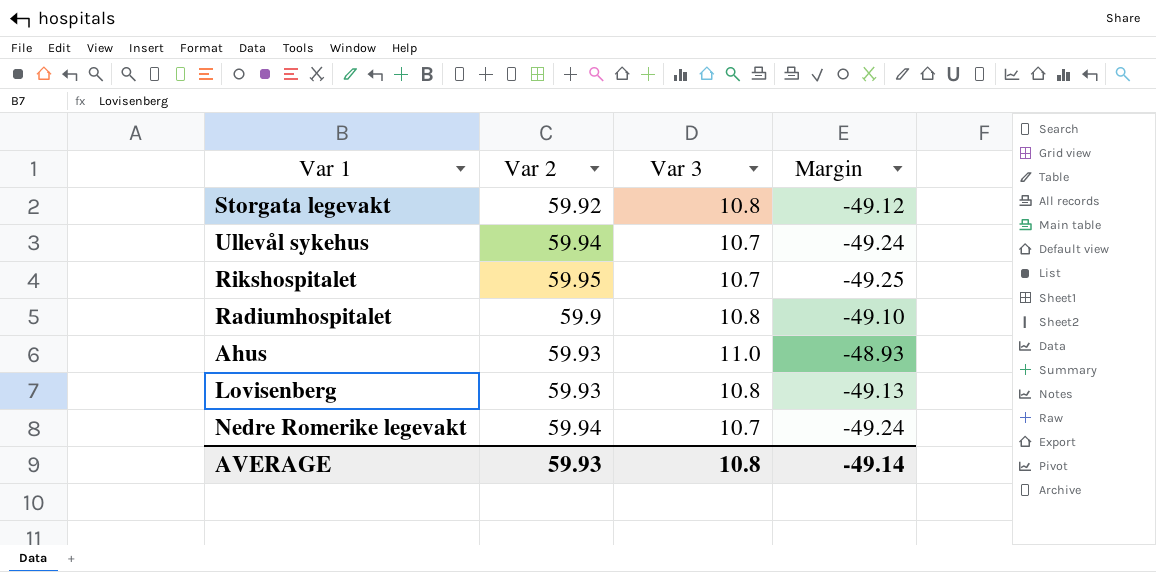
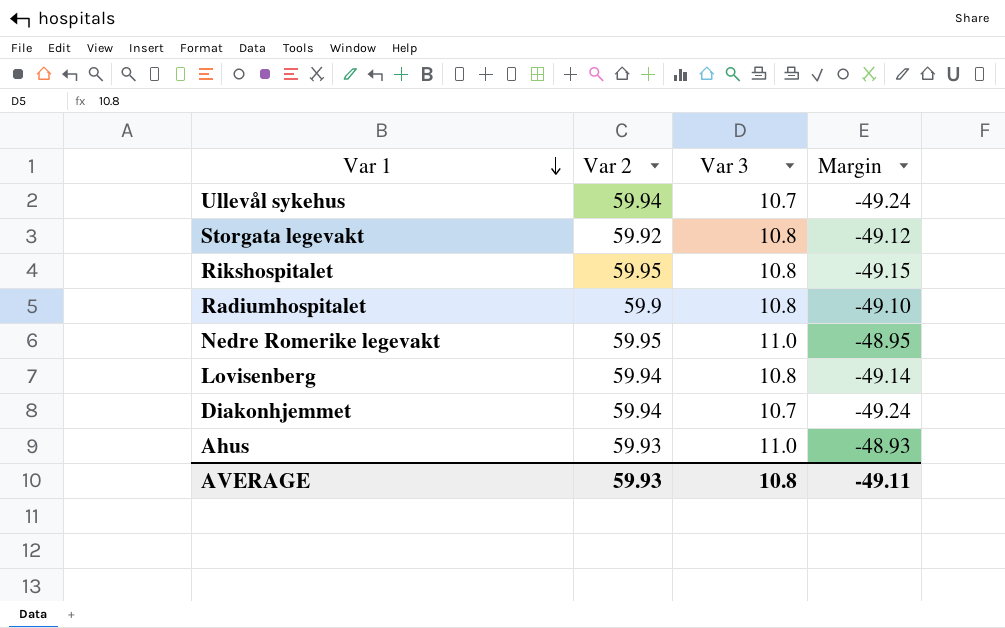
row order: none -> Var 1 descending
Rikshospitalet | Var 3: 10.7 -> 10.8
Rikshospitalet | Margin: -49.25 -> -49.15
Nedre Romerike legevakt | Var 2: 59.94 -> 59.95
Nedre Romerike legevakt | Var 3: 10.7 -> 11.0
Nedre Romerike legevakt | Margin: -49.24 -> -48.95
Lovisenberg | Var 2: 59.93 -> 59.94
Lovisenberg | Margin: -49.13 -> -49.14
row Diakonhjemmet: none -> 59.94 | 10.7 | -49.24
AVERAGE | Margin: -49.14 -> -49.11

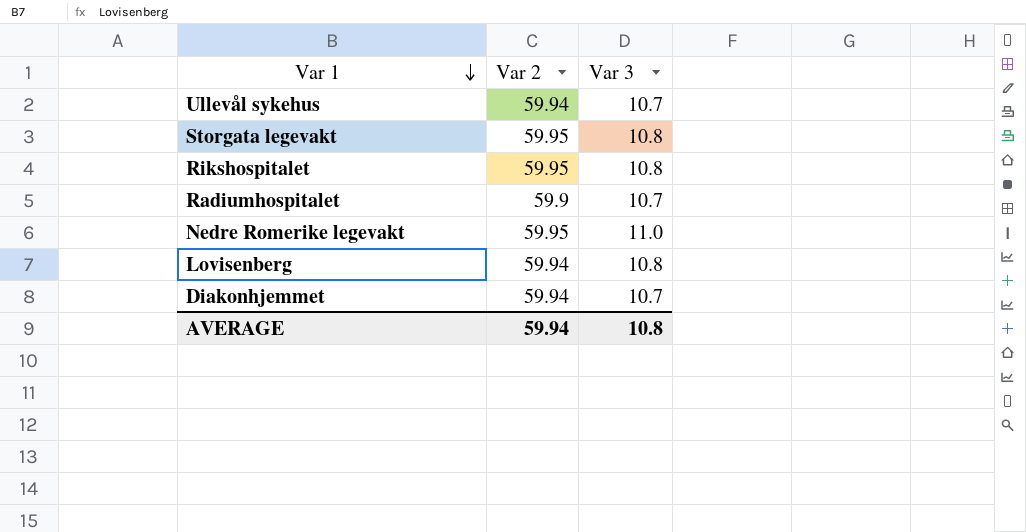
column Margin | formula: [Var 3] - [Var 2] -> none
row Ahus: 59.93 | 11.0 | -48.93 -> none
Storgata legevakt | Var 2: 59.92 -> 59.95
Radiumhospitalet | Var 3: 10.8 -> 10.7
AVERAGE | Var 2: 59.93 -> 59.94

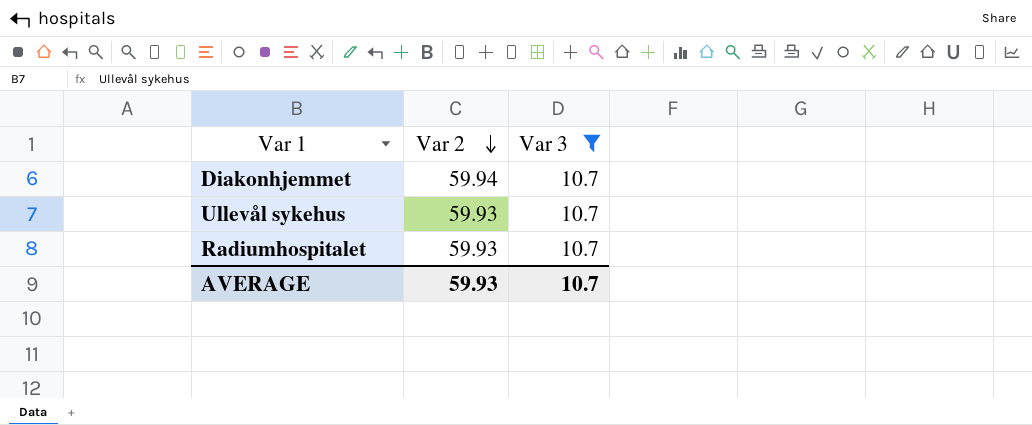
filter: none -> Var 3 = 10.7
row order: Var 1 descending -> Var 2 descending
Ullevål sykehus | Var 2: 59.94 -> 59.93
Radiumhospitalet | Var 2: 59.9 -> 59.93
AVERAGE | Var 2: 59.94 -> 59.93
AVERAGE | Var 3: 10.8 -> 10.7

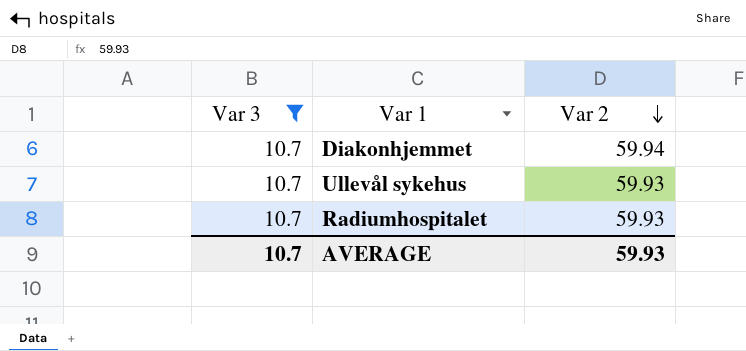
column Var 3 | position: 3 -> 1

